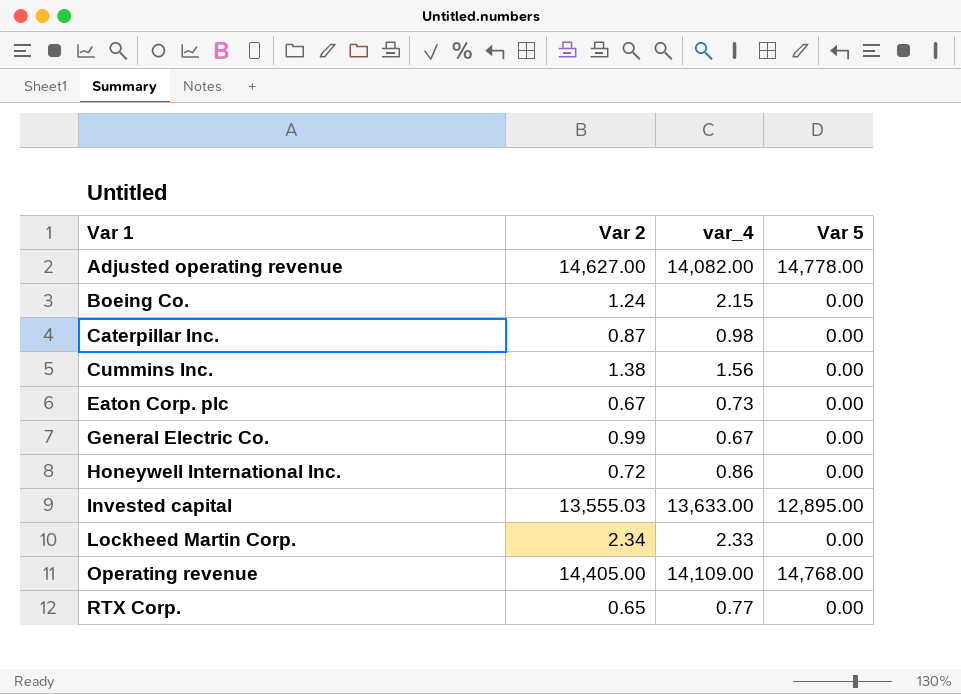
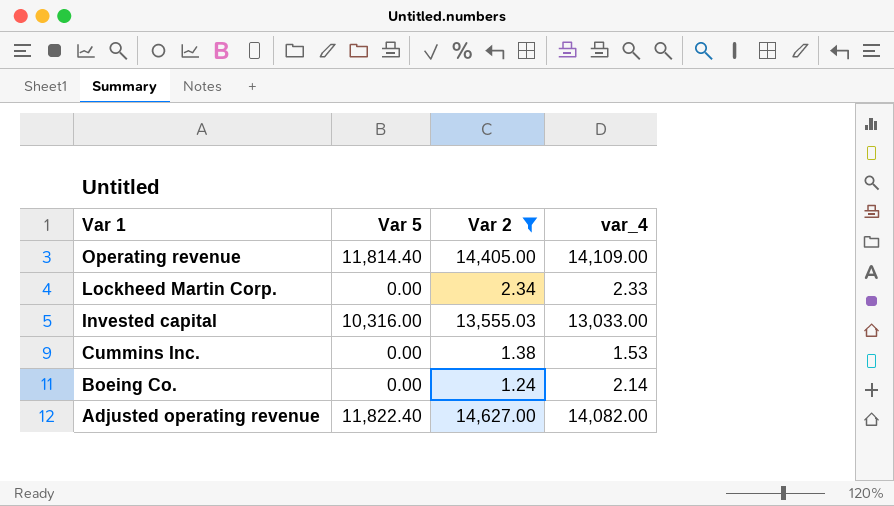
filter: none -> Var 2 >= 1.24
row order: Var 1 ascending -> Var 1 descending
column Var 5 | position: 4 -> 2
Operating revenue | Var 5: 14,768.00 -> 11,814.40
Invested capital | Var 5: 12,895.00 -> 10,316.00
Invested capital | var_4: 13,633.00 -> 13,033.00
Cummins Inc. | var_4: 1.56 -> 1.53
Boeing Co. | var_4: 2.15 -> 2.14
Adjusted operating revenue | Var 5: 14,778.00 -> 11,822.40

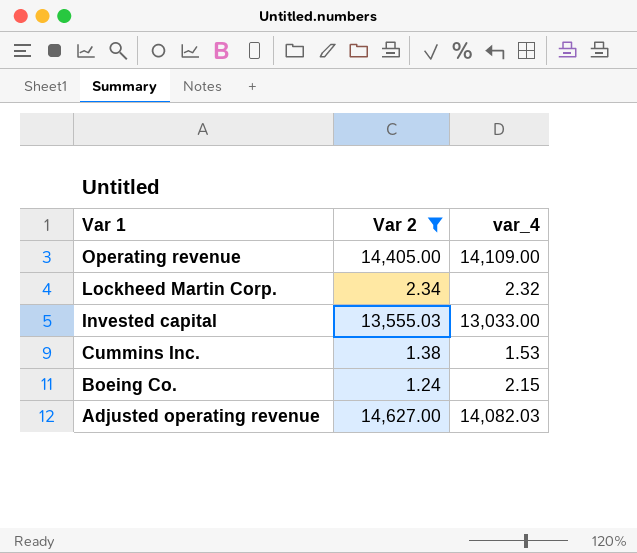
column Var 5 | position: 2 -> none
Lockheed Martin Corp. | var_4: 2.33 -> 2.32
Boeing Co. | var_4: 2.14 -> 2.15
Adjusted operating revenue | var_4: 14,082.00 -> 14,082.03

